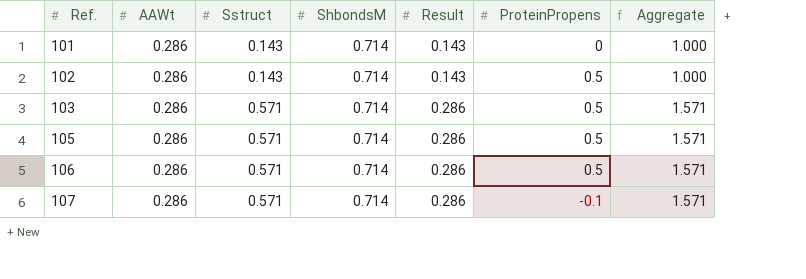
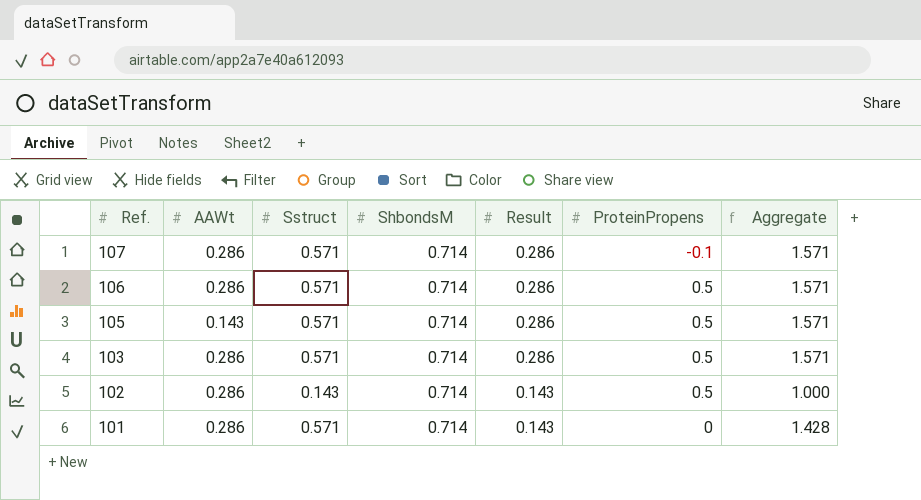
row order: Ref. ascending -> Ref. descending
105 | AAWt: 0.286 -> 0.143
101 | Sstruct: 0.143 -> 0.571
101 | Aggregate: 1.000 -> 1.428

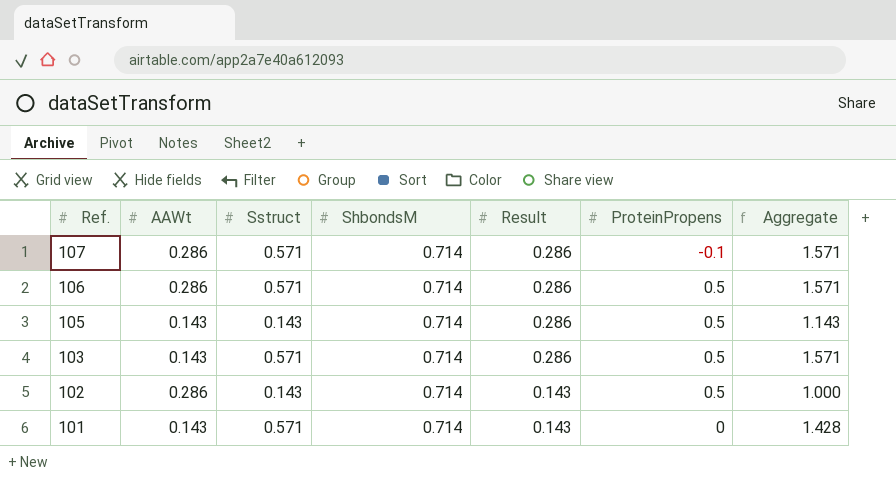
105 | Sstruct: 0.571 -> 0.143
105 | Aggregate: 1.571 -> 1.143
103 | AAWt: 0.286 -> 0.143
101 | AAWt: 0.286 -> 0.143

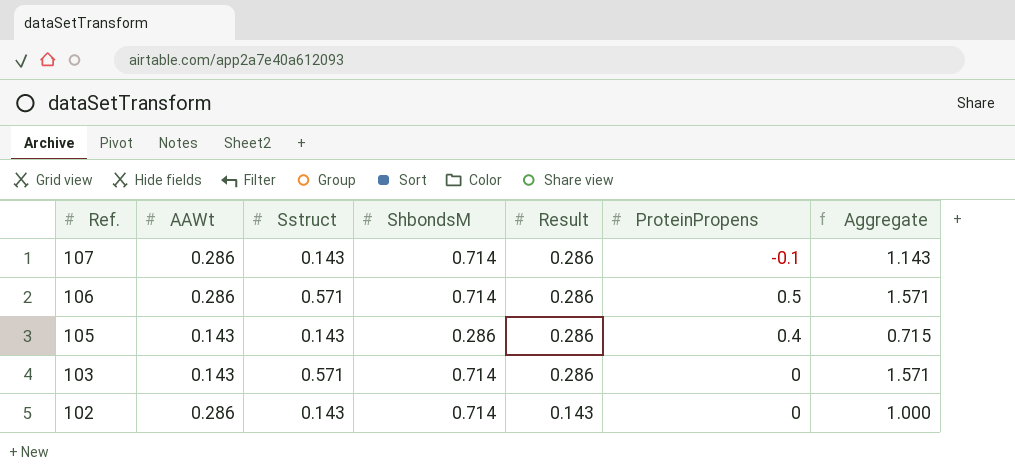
row 101: 0.143 | 0.571 | 0.714 | 0.143 | 0 | 1.428 -> none
107 | Sstruct: 0.571 -> 0.143
107 | Aggregate: 1.571 -> 1.143
105 | ShbondsM: 0.714 -> 0.286
105 | ProteinPropens: 0.5 -> 0.4
105 | Aggregate: 1.143 -> 0.715
103 | ProteinPropens: 0.5 -> 0
102 | ProteinPropens: 0.5 -> 0

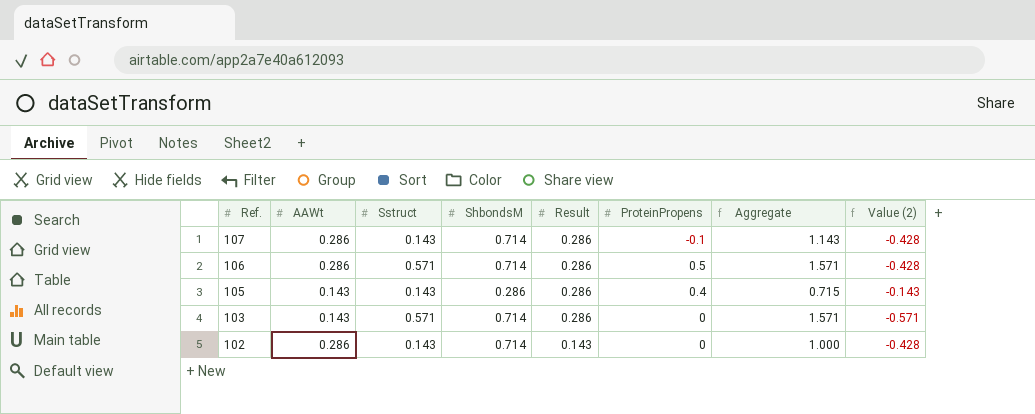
column Value (2) | formula: none -> [AAWt] - [ShbondsM]

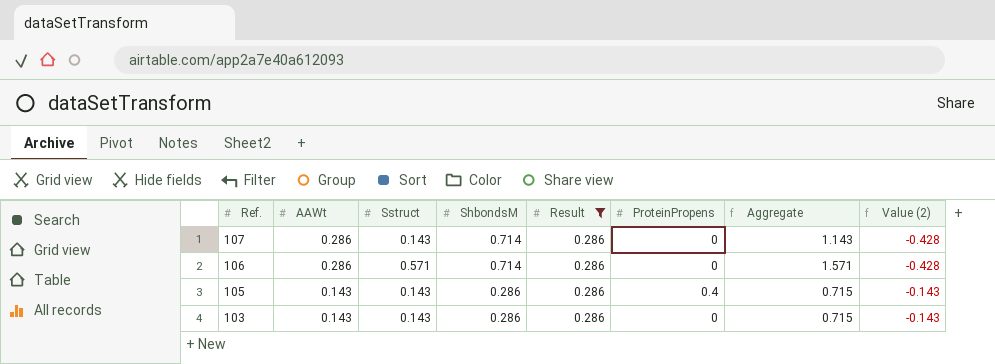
filter: none -> Result = 0.286
107 | ProteinPropens: -0.1 -> 0
106 | ProteinPropens: 0.5 -> 0
103 | Sstruct: 0.571 -> 0.143
103 | ShbondsM: 0.714 -> 0.286
103 | Aggregate: 1.571 -> 0.715
103 | Value (2): -0.571 -> -0.143

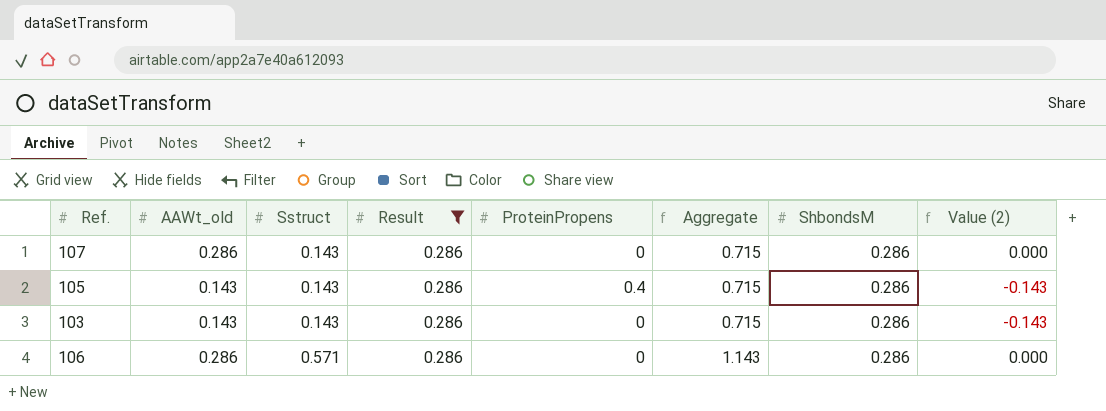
row order: Ref. descending -> Sstruct ascending
column name: AAWt -> AAWt_old
column ShbondsM | position: 4 -> 7
107 | Aggregate: 1.143 -> 0.715
107 | ShbondsM: 0.714 -> 0.286
107 | Value (2): -0.428 -> 0.000
106 | Aggregate: 1.571 -> 1.143
106 | ShbondsM: 0.714 -> 0.286
106 | Value (2): -0.428 -> 0.000

